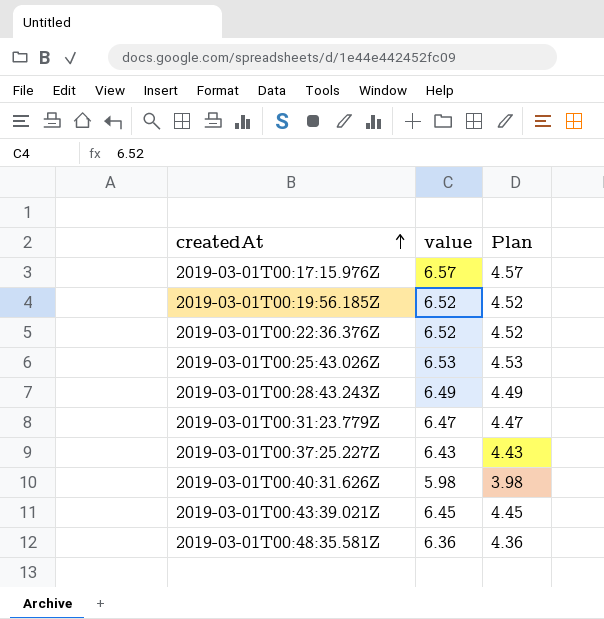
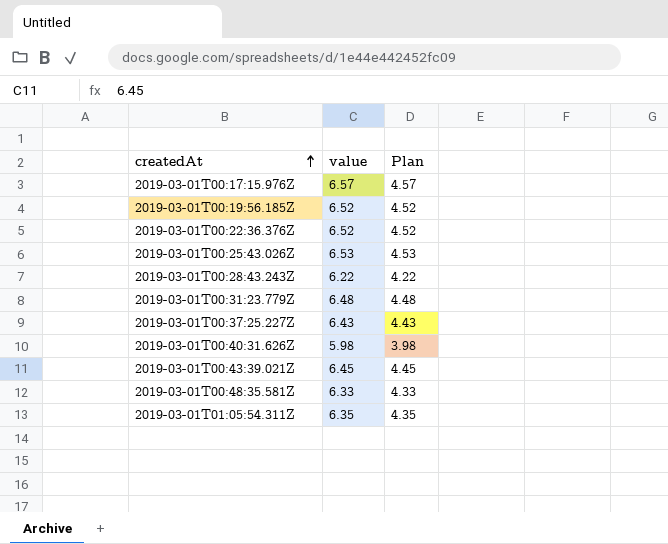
2019-03-01T00:28:43.243Z | value: 6.49 -> 6.22
2019-03-01T00:28:43.243Z | Plan: 4.49 -> 4.22
2019-03-01T00:31:23.779Z | value: 6.47 -> 6.48
2019-03-01T00:31:23.779Z | Plan: 4.47 -> 4.48
2019-03-01T00:48:35.581Z | value: 6.36 -> 6.33
2019-03-01T00:48:35.581Z | Plan: 4.36 -> 4.33
row 2019-03-01T01:05:54.311Z: none -> 6.35 | 4.35

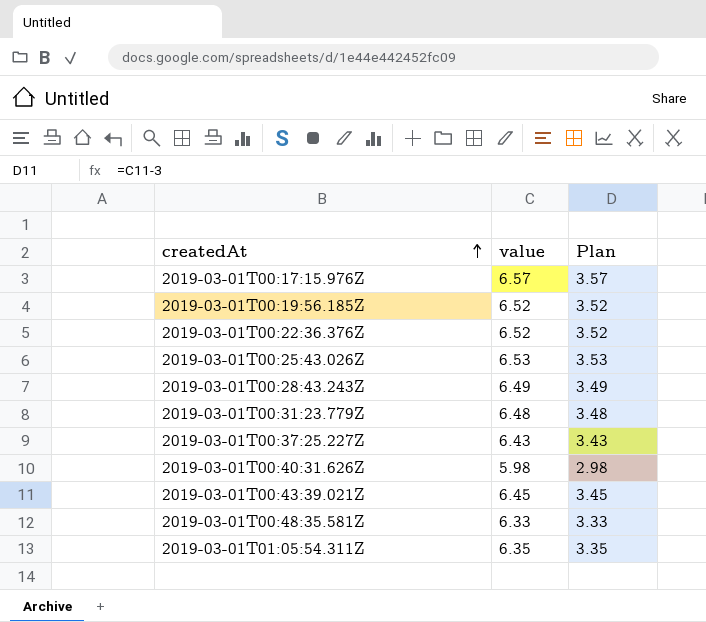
column Plan | formula: [value] - 2 -> [value] - 3
2019-03-01T00:28:43.243Z | value: 6.22 -> 6.49

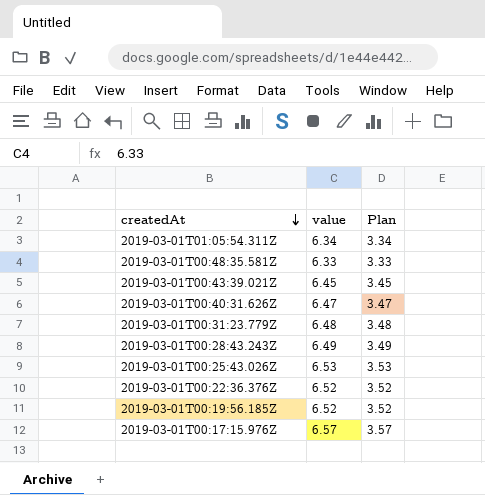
row order: createdAt ascending -> createdAt descending
row 2019-03-01T00:37:25.227Z: 6.43 | 3.43 -> none
2019-03-01T01:05:54.311Z | value: 6.35 -> 6.34
2019-03-01T01:05:54.311Z | Plan: 3.35 -> 3.34
2019-03-01T00:40:31.626Z | value: 5.98 -> 6.47
2019-03-01T00:40:31.626Z | Plan: 2.98 -> 3.47

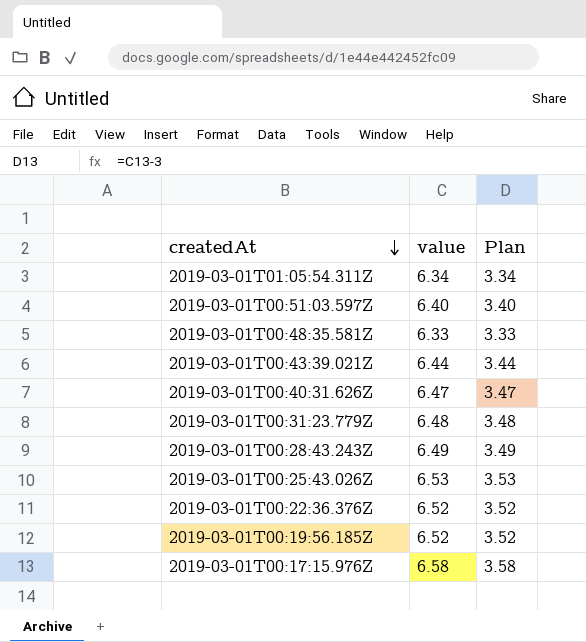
row 2019-03-01T00:51:03.597Z: none -> 6.40 | 3.40
2019-03-01T00:43:39.021Z | value: 6.45 -> 6.44
2019-03-01T00:43:39.021Z | Plan: 3.45 -> 3.44
2019-03-01T00:17:15.976Z | value: 6.57 -> 6.58
2019-03-01T00:17:15.976Z | Plan: 3.57 -> 3.58

